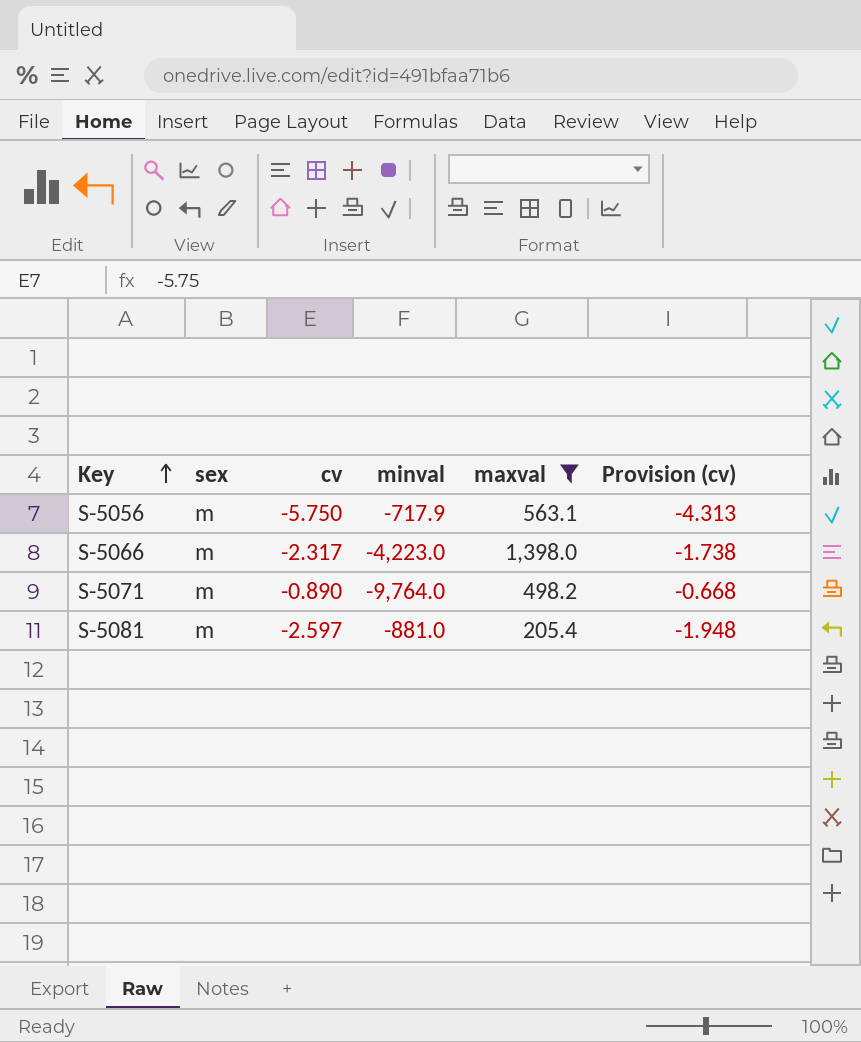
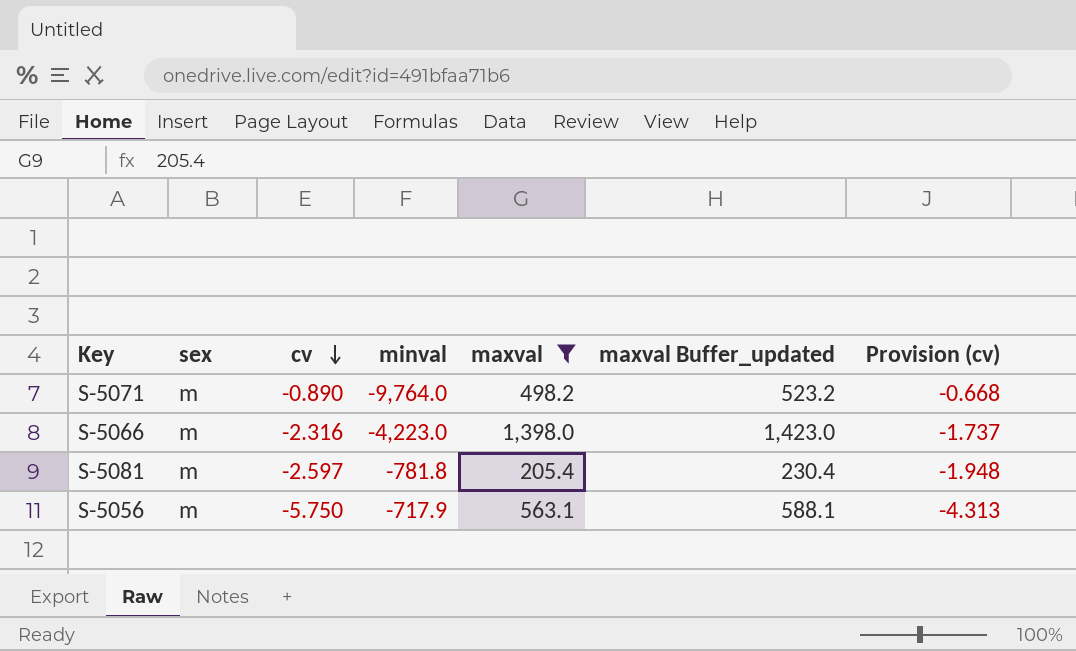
row order: Key ascending -> cv descending
column maxval Buffer_updated | formula: none -> [maxval] + 25
S-5066 | cv: -2.317 -> -2.316
S-5066 | Provision (cv): -1.738 -> -1.737
S-5081 | minval: -881.0 -> -781.8

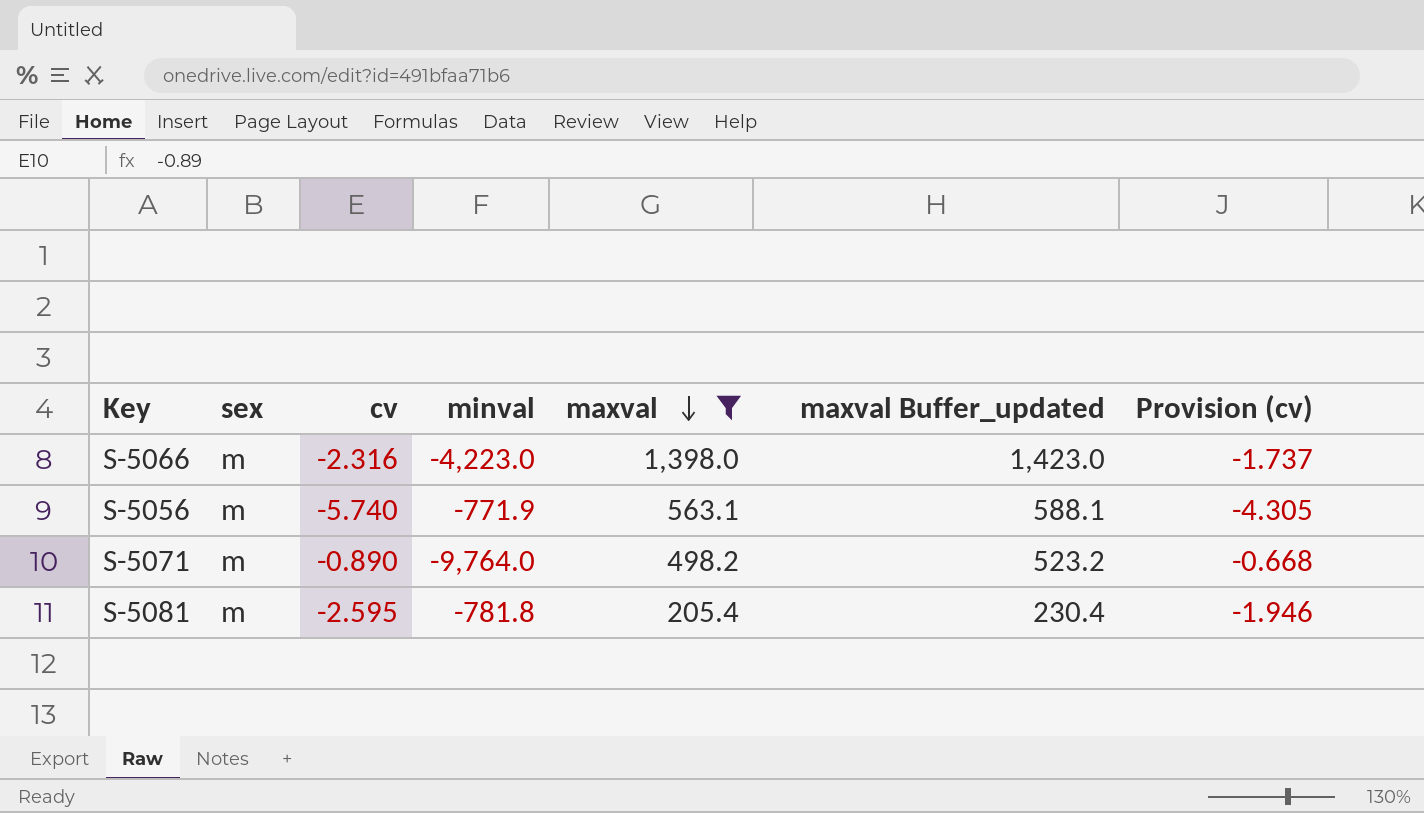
row order: cv descending -> maxval descending
S-5056 | cv: -5.750 -> -5.740
S-5056 | minval: -717.9 -> -771.9
S-5056 | Provision (cv): -4.313 -> -4.305
S-5081 | cv: -2.597 -> -2.595
S-5081 | Provision (cv): -1.948 -> -1.946

